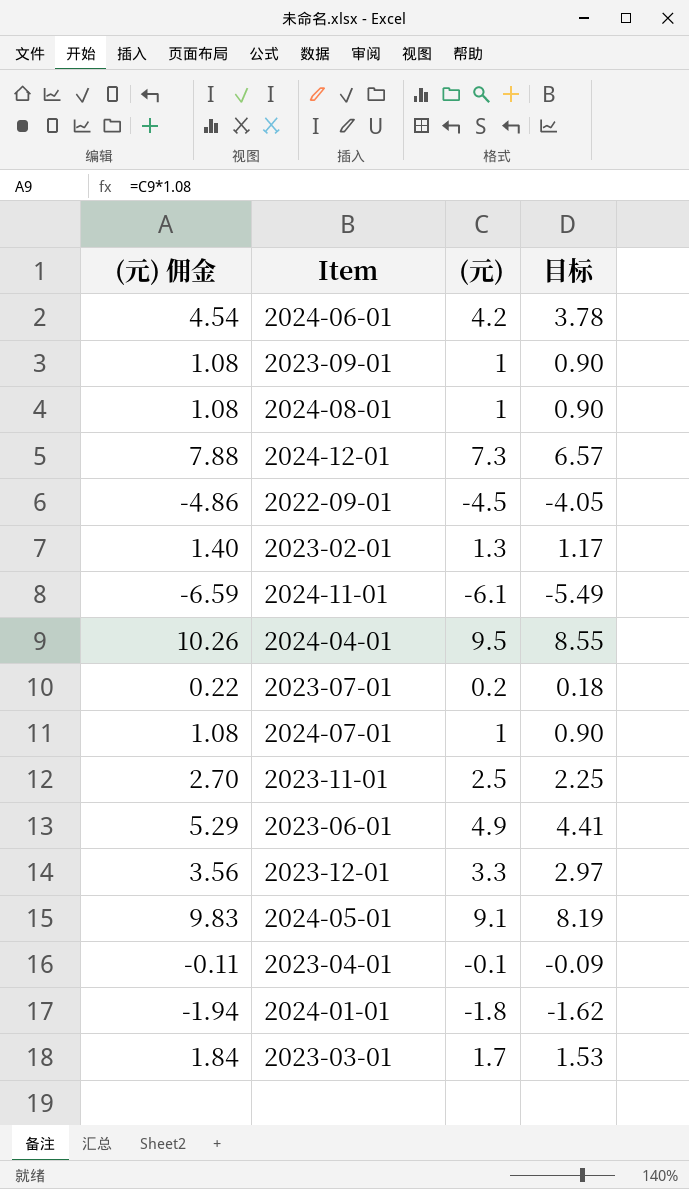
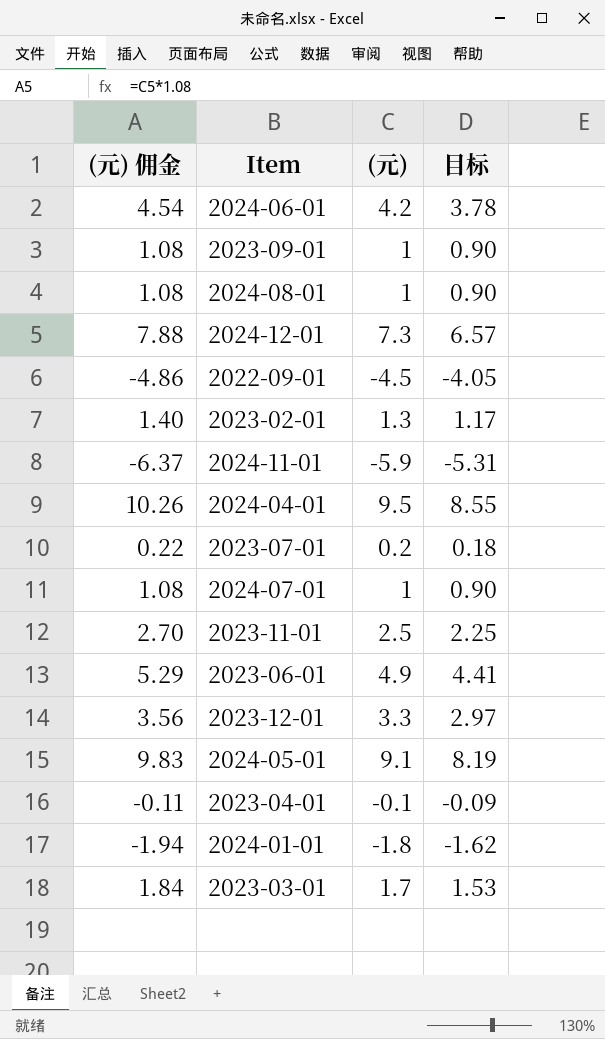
2024-11-01 | (元) 佣金: -6.59 -> -6.37
2024-11-01 | (元): -6.1 -> -5.9
2024-11-01 | 目标: -5.49 -> -5.31

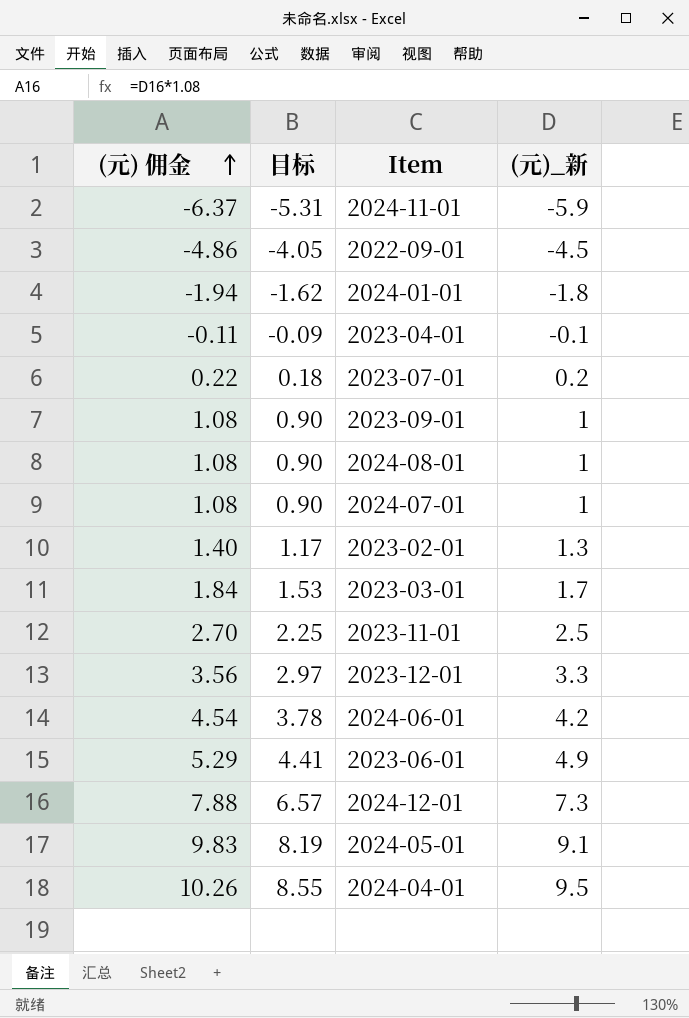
row order: none -> (元) 佣金 ascending
column 目标 | position: 4 -> 2
column name: (元) -> (元)_新

